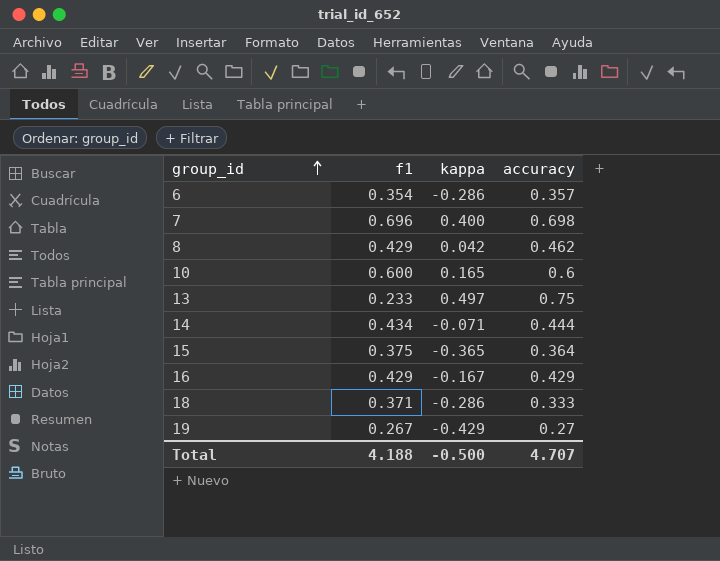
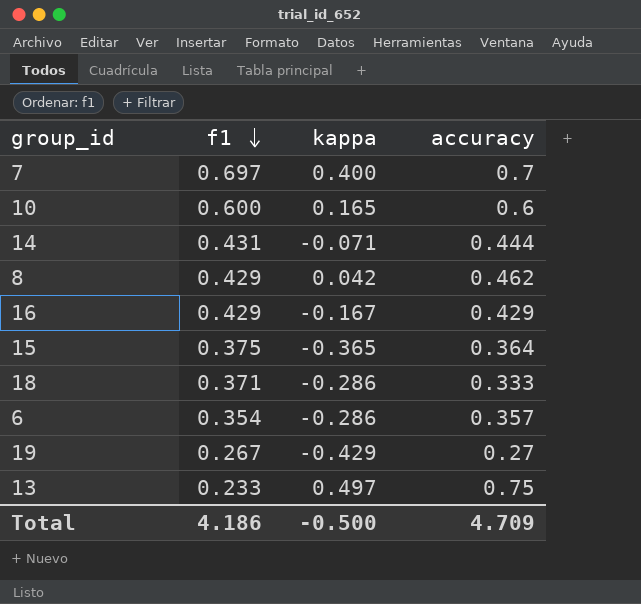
row order: group_id ascending -> f1 descending
7 | f1: 0.696 -> 0.697
7 | accuracy: 0.698 -> 0.7
14 | f1: 0.434 -> 0.431
Total | f1: 4.188 -> 4.186
Total | accuracy: 4.707 -> 4.709

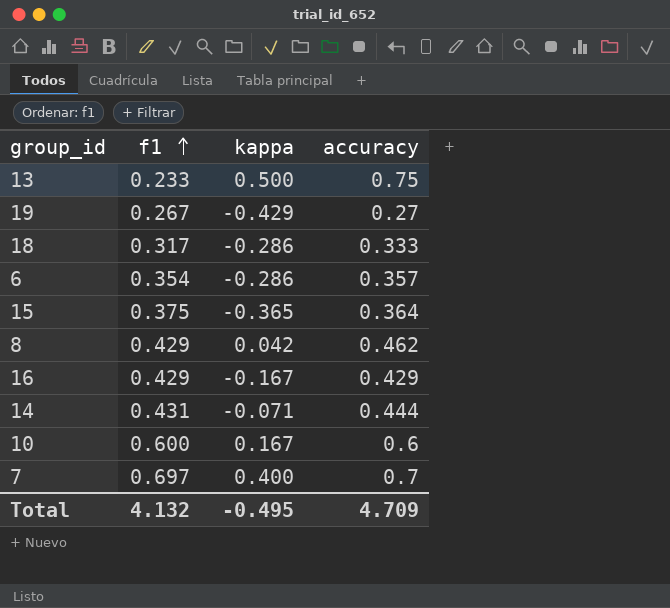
row order: f1 descending -> f1 ascending
13 | kappa: 0.497 -> 0.500
18 | f1: 0.371 -> 0.317
10 | kappa: 0.165 -> 0.167
Total | f1: 4.186 -> 4.132
Total | kappa: -0.500 -> -0.495

